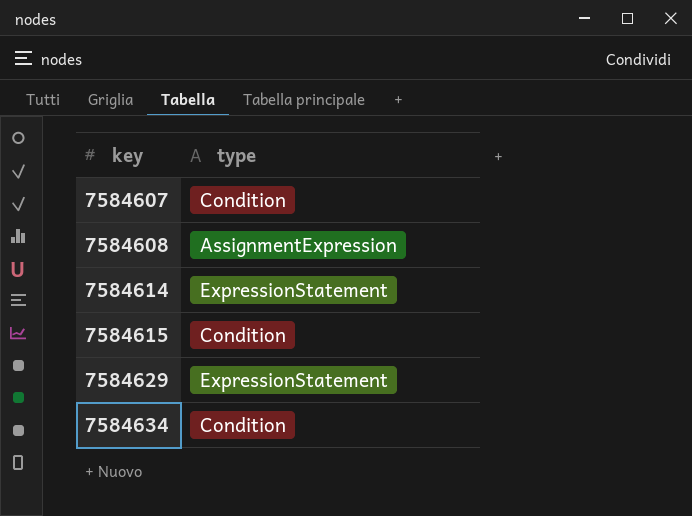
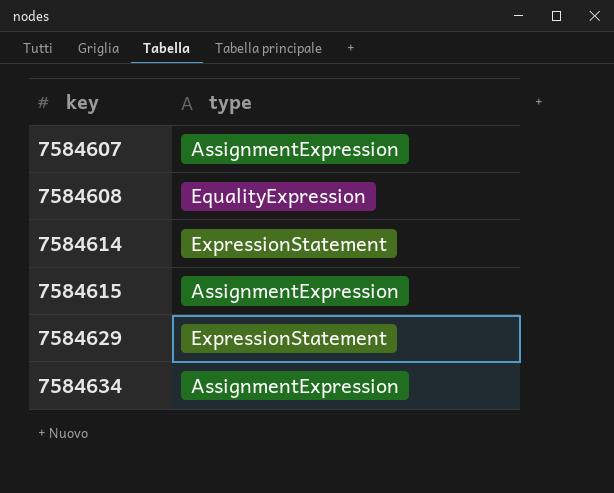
7584607 | type: Condition -> AssignmentExpression
7584608 | type: AssignmentExpression -> EqualityExpression
7584615 | type: Condition -> AssignmentExpression
7584634 | type: Condition -> AssignmentExpression

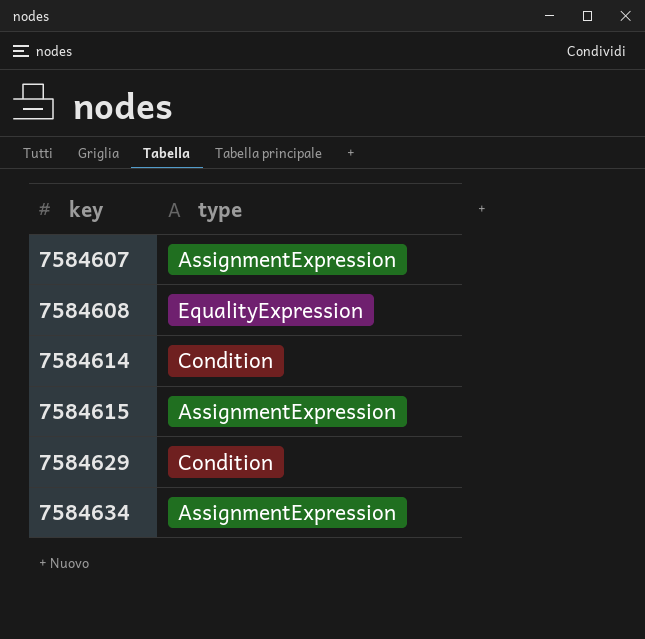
7584614 | type: ExpressionStatement -> Condition
7584629 | type: ExpressionStatement -> Condition

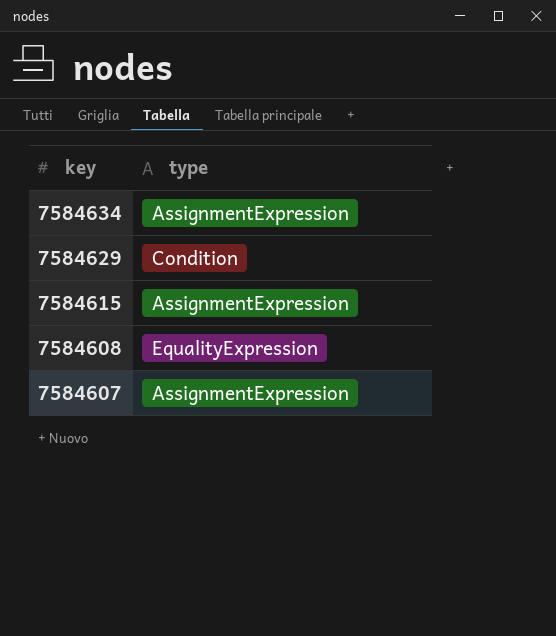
row order: key ascending -> key descending
row 7584614: Condition -> none

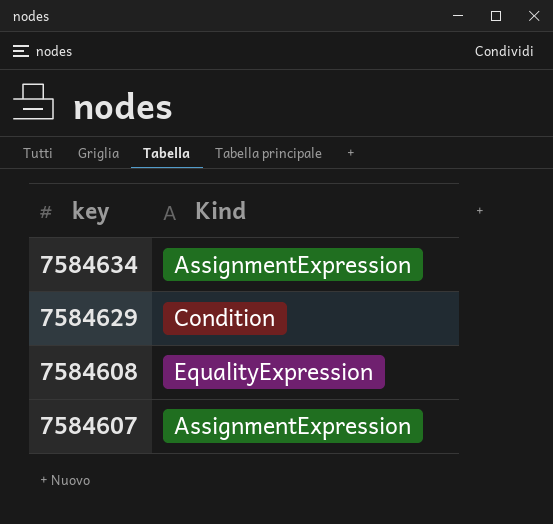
column name: type -> Kind
row 7584615: AssignmentExpression -> none

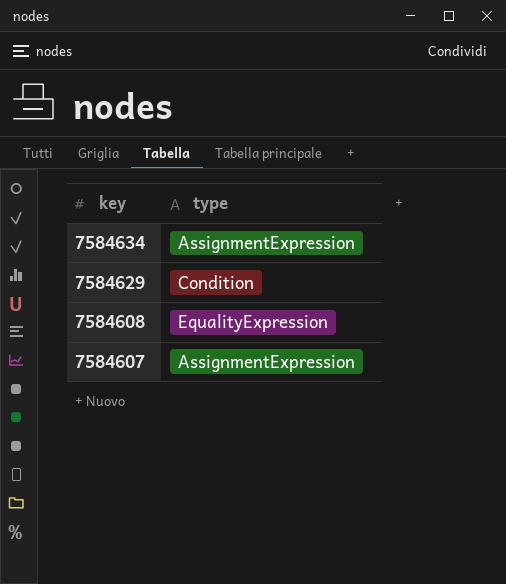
column name: Kind -> type

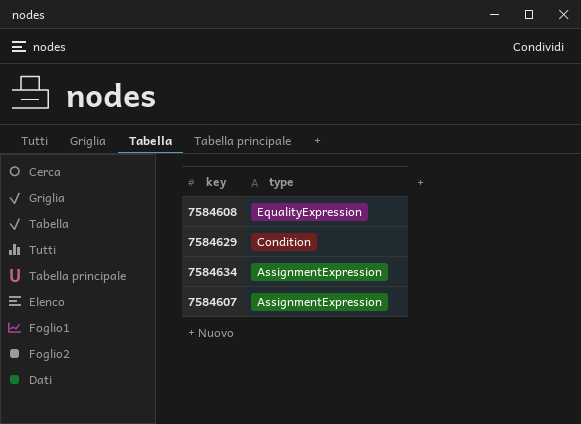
row order: key descending -> type descending

